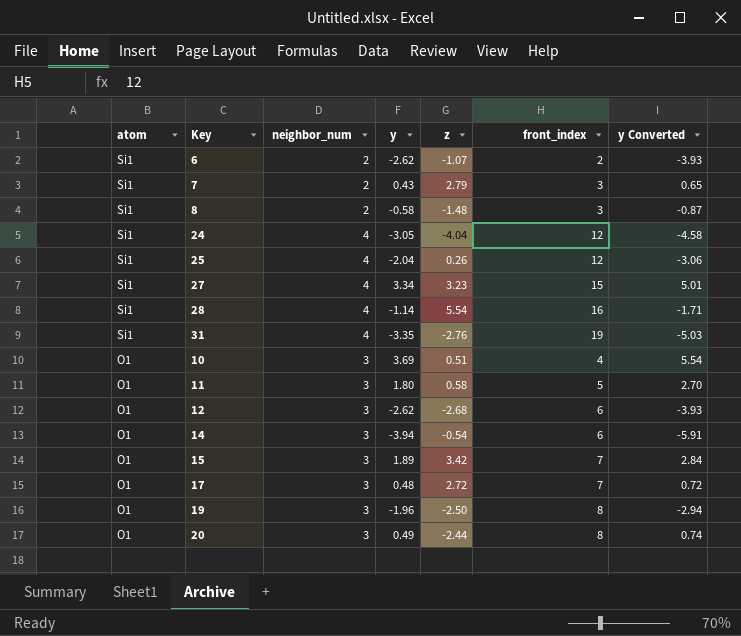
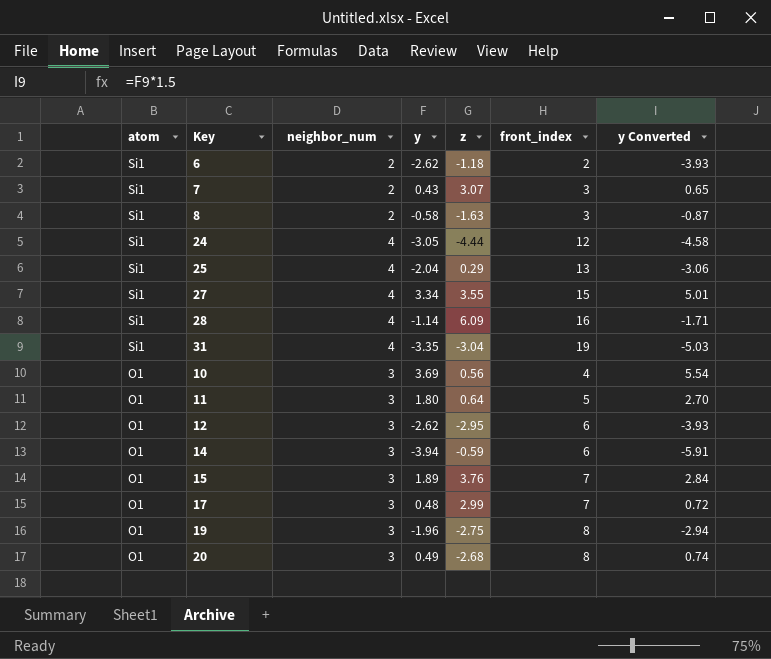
6 | z: -1.07 -> -1.18
7 | z: 2.79 -> 3.07
8 | z: -1.48 -> -1.63
24 | z: -4.04 -> -4.44
25 | z: 0.26 -> 0.29
25 | front_index: 12 -> 13
27 | z: 3.23 -> 3.55
28 | z: 5.54 -> 6.09
31 | z: -2.76 -> -3.04
10 | z: 0.51 -> 0.56
11 | z: 0.58 -> 0.64
12 | z: -2.68 -> -2.95
14 | z: -0.54 -> -0.59
15 | z: 3.42 -> 3.76
17 | z: 2.72 -> 2.99
19 | z: -2.50 -> -2.75
20 | z: -2.44 -> -2.68

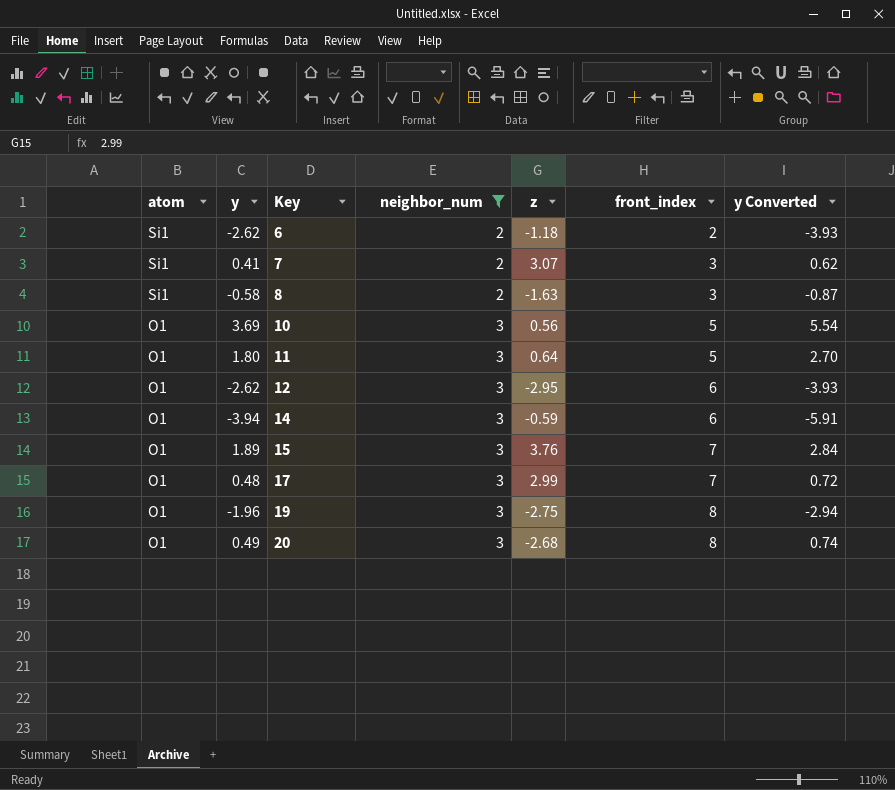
filter: none -> neighbor_num != 4
column y | position: 4 -> 2
7 | y: 0.43 -> 0.41
7 | y Converted: 0.65 -> 0.62
10 | front_index: 4 -> 5

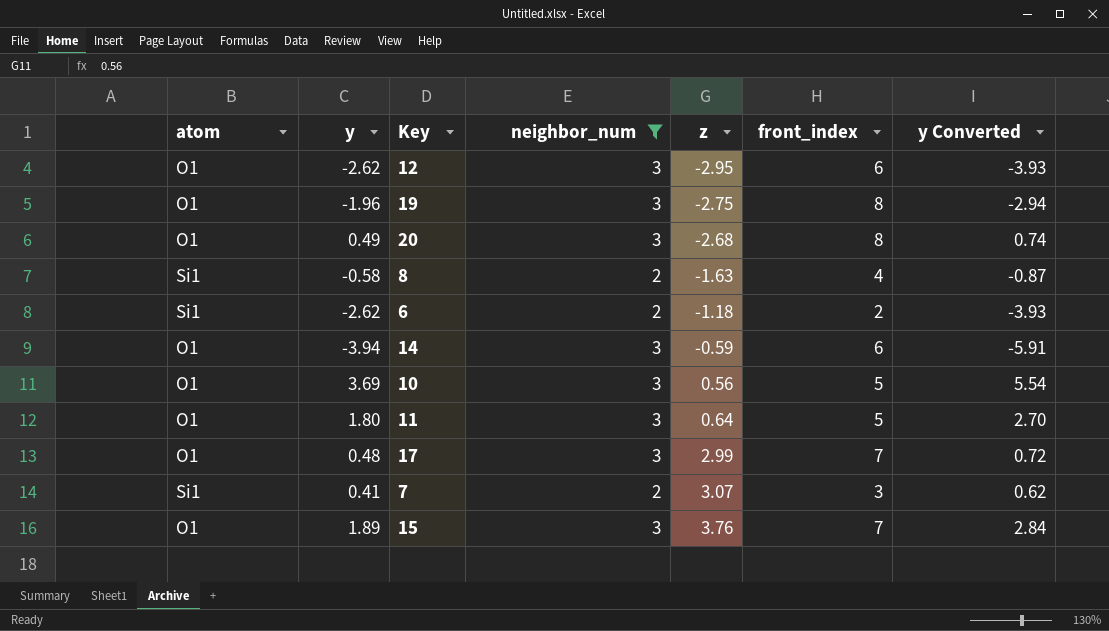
row order: atom descending -> z ascending
8 | front_index: 3 -> 4

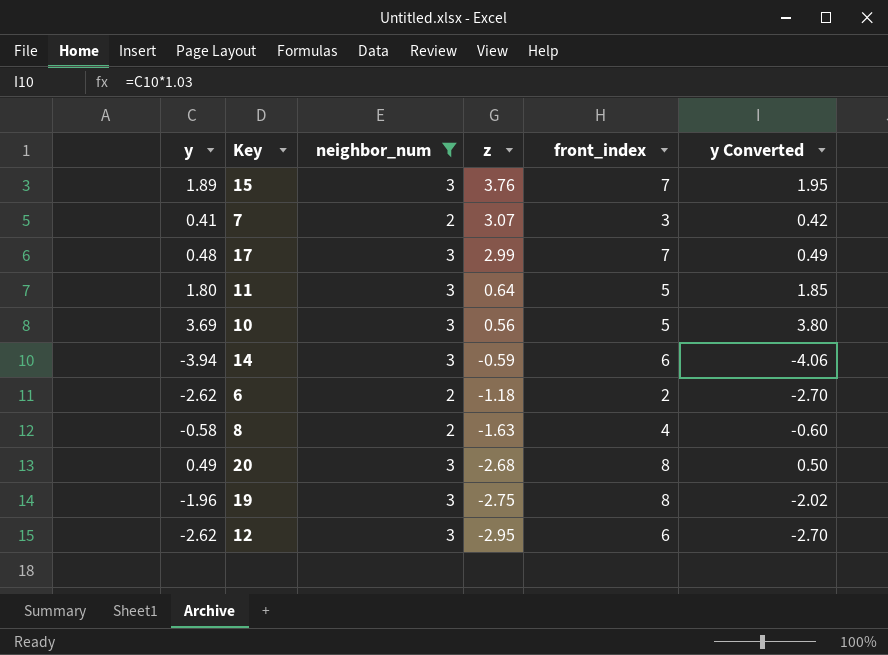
row order: z ascending -> z descending
column atom | position: 1 -> none
column y Converted | formula: [y] * 1.5 -> [y] * 1.03

